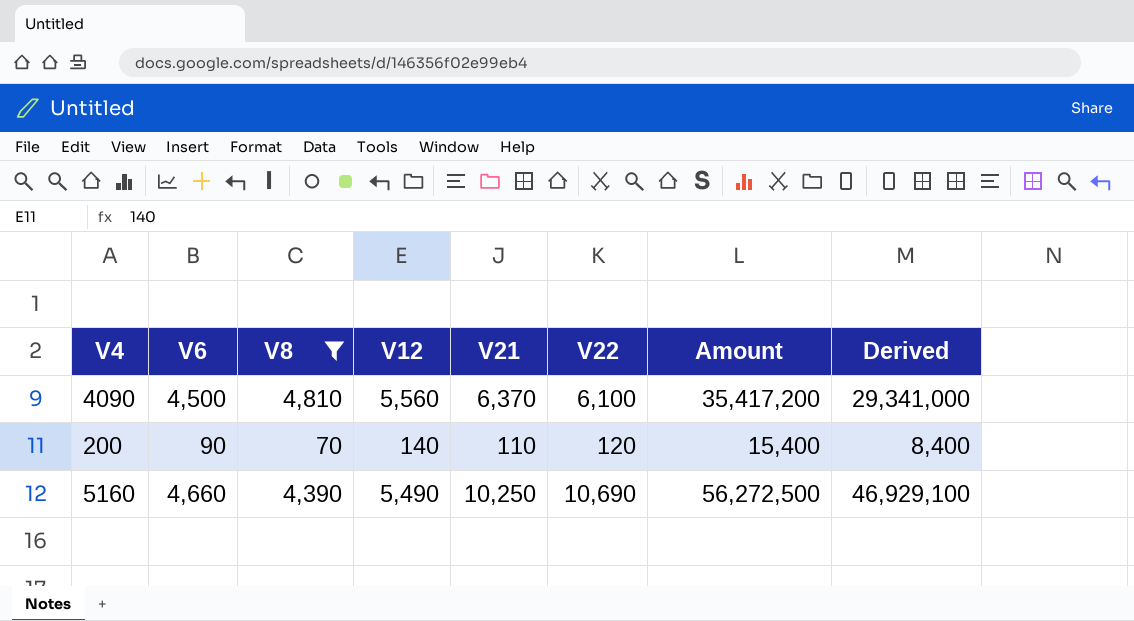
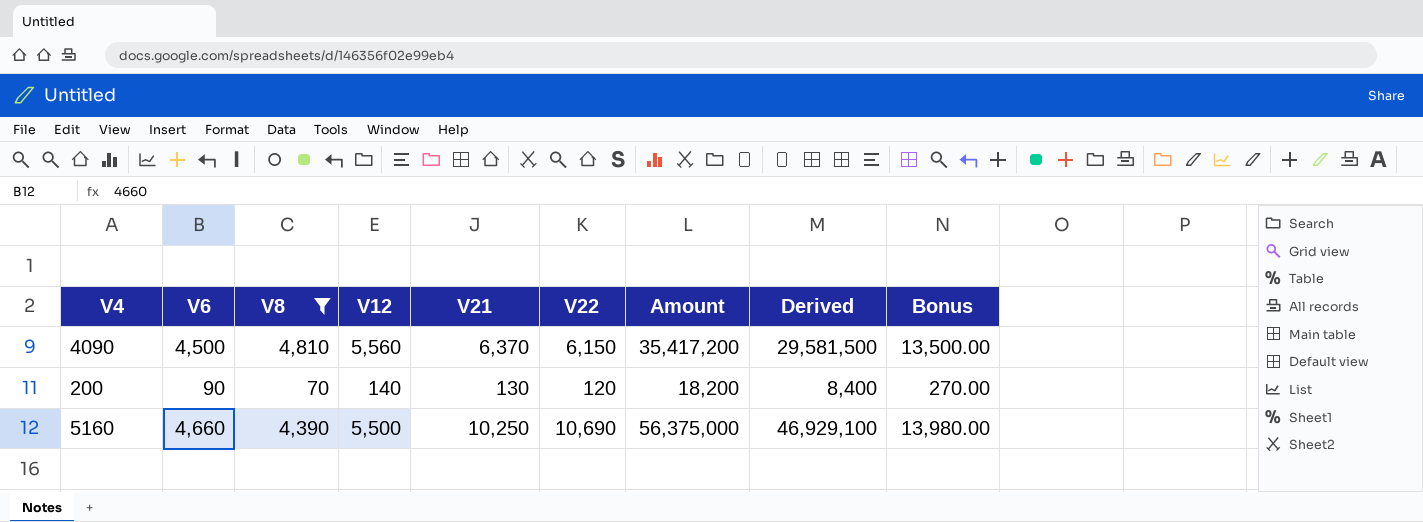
column Bonus | formula: none -> [V6] * 3
4090 | V22: 6,100 -> 6,150
4090 | Derived: 29,341,000 -> 29,581,500
200 | V21: 110 -> 130
200 | Amount: 15,400 -> 18,200
5160 | V12: 5,490 -> 5,500
5160 | Amount: 56,272,500 -> 56,375,000

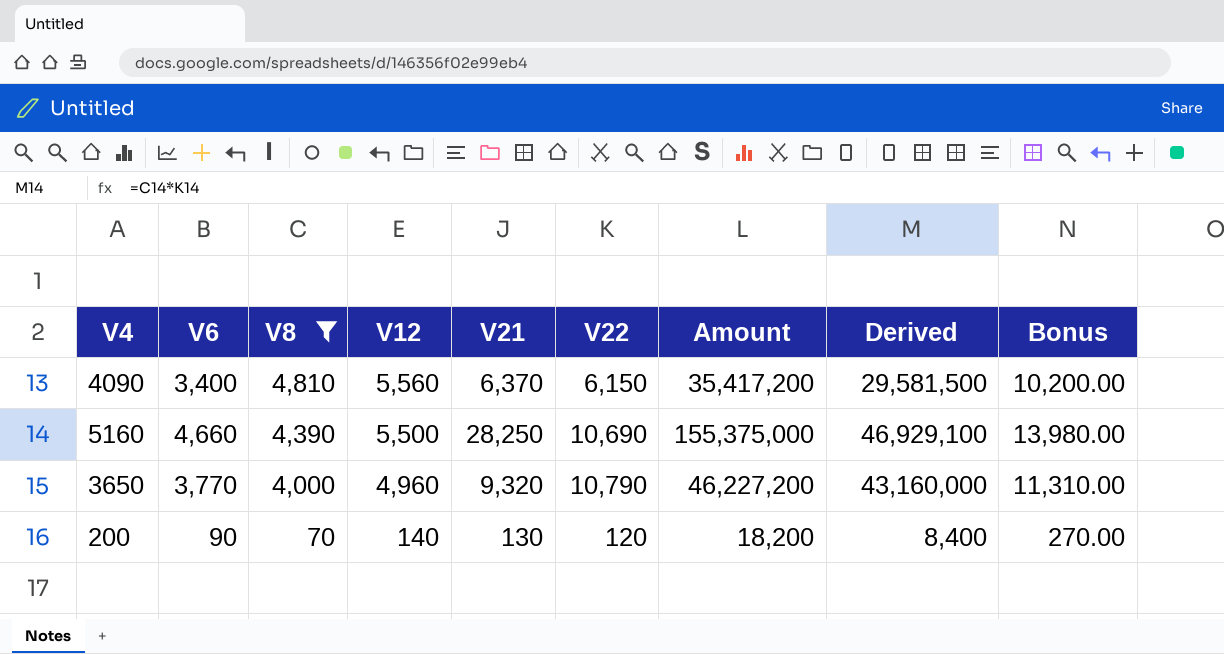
row order: none -> V8 descending
4090 | V6: 4,500 -> 3,400
4090 | Bonus: 13,500.00 -> 10,200.00
5160 | V21: 10,250 -> 28,250
5160 | Amount: 56,375,000 -> 155,375,000
row 3650: none -> 3,770 | 4,000 | 4,960 | 9,320 | 10,790 | 46,227,200 | 43,160,000 | 11,310.00

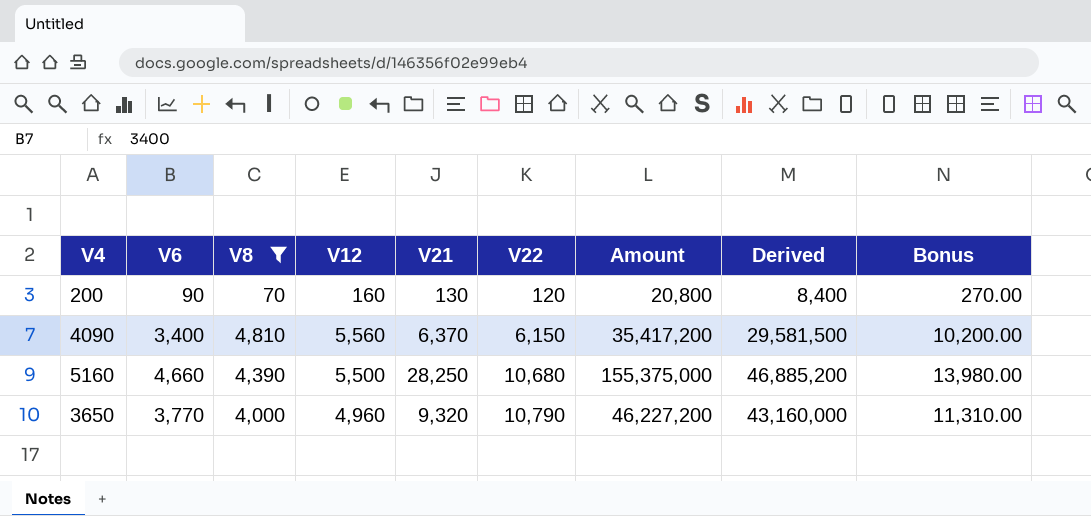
row order: V8 descending -> V22 ascending
200 | V12: 140 -> 160
200 | Amount: 18,200 -> 20,800
5160 | V22: 10,690 -> 10,680
5160 | Derived: 46,929,100 -> 46,885,200

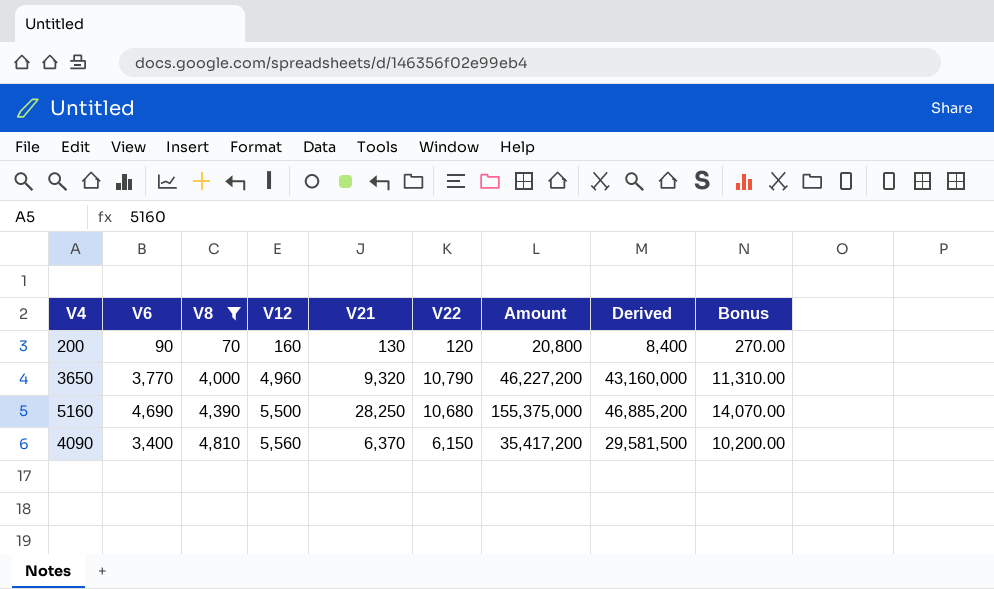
row order: V22 ascending -> V8 ascending
5160 | V6: 4,660 -> 4,690
5160 | Bonus: 13,980.00 -> 14,070.00

